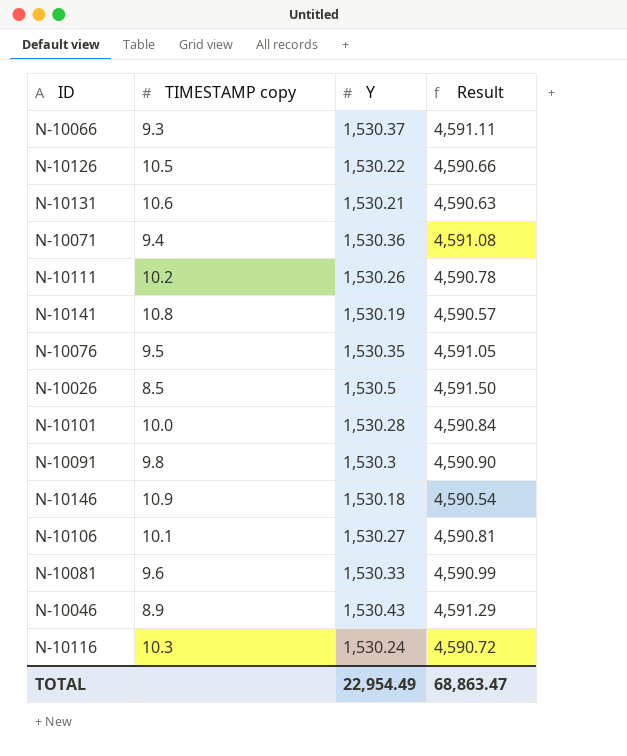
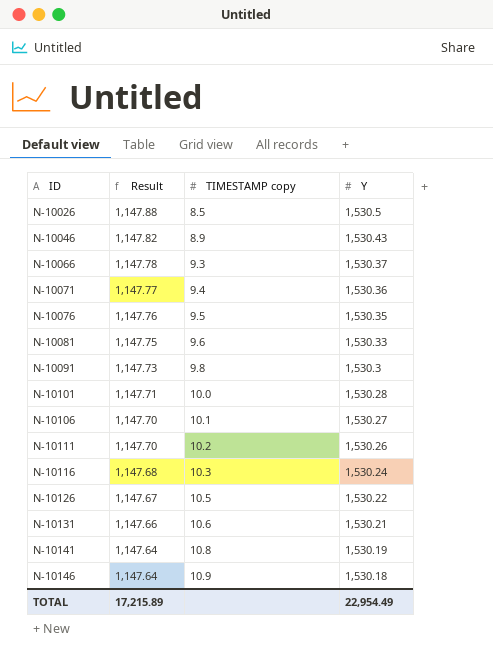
row order: none -> ID ascending
column Result | formula: [Y] * 3 -> [Y] * 0.75
column Result | position: 4 -> 2
TOTAL | Result: 68,863.47 -> 17,215.89

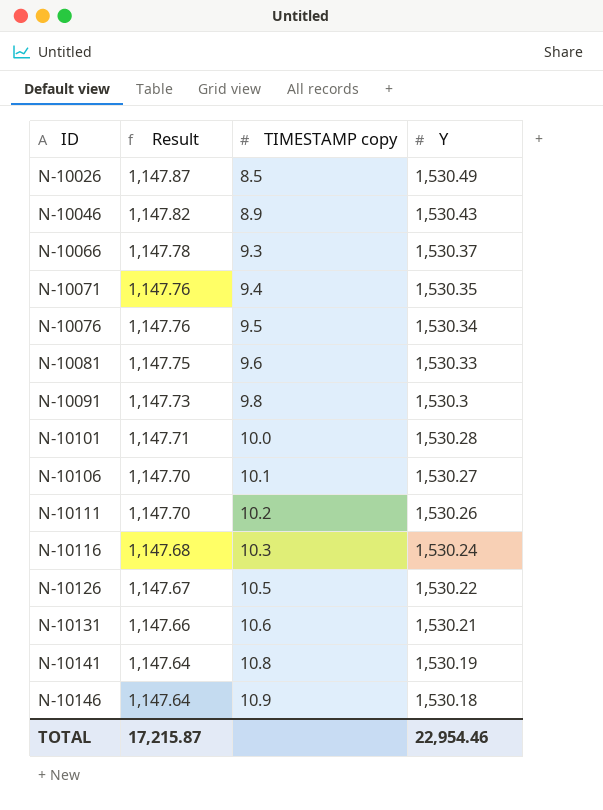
N-10026 | Result: 1,147.88 -> 1,147.87
N-10026 | Y: 1,530.5 -> 1,530.49
N-10071 | Result: 1,147.77 -> 1,147.76
N-10071 | Y: 1,530.36 -> 1,530.35
N-10076 | Y: 1,530.35 -> 1,530.34
TOTAL | Result: 17,215.89 -> 17,215.87
TOTAL | Y: 22,954.49 -> 22,954.46

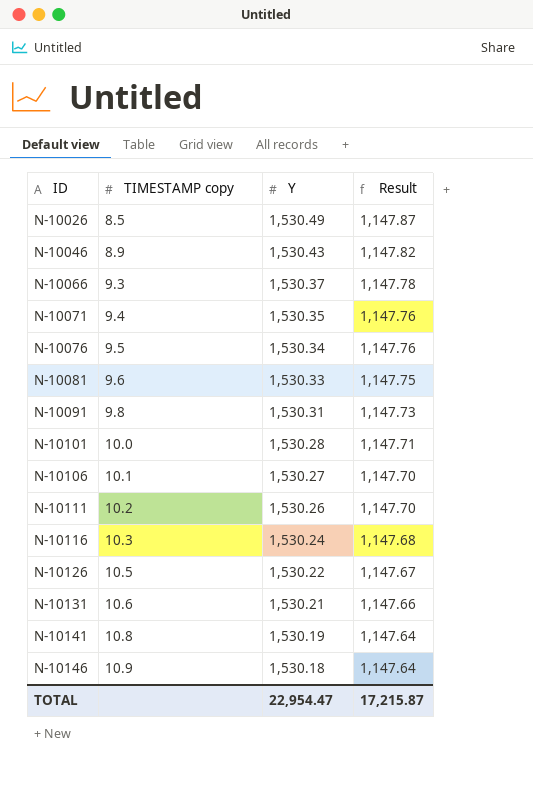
column Result | position: 2 -> 4
N-10091 | Y: 1,530.3 -> 1,530.31
TOTAL | Y: 22,954.46 -> 22,954.47

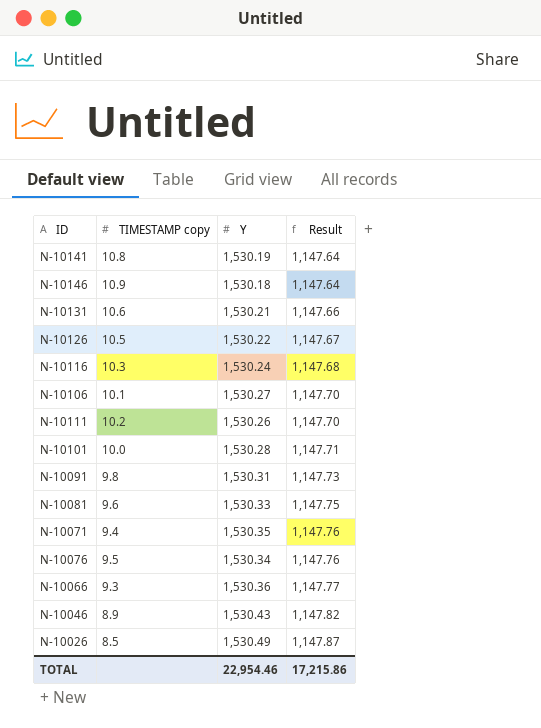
row order: ID ascending -> Result ascending
N-10066 | Y: 1,530.37 -> 1,530.36
N-10066 | Result: 1,147.78 -> 1,147.77
TOTAL | Y: 22,954.47 -> 22,954.46
TOTAL | Result: 17,215.87 -> 17,215.86

